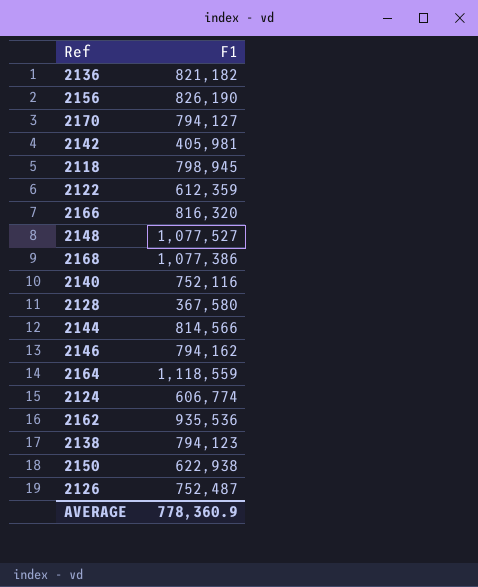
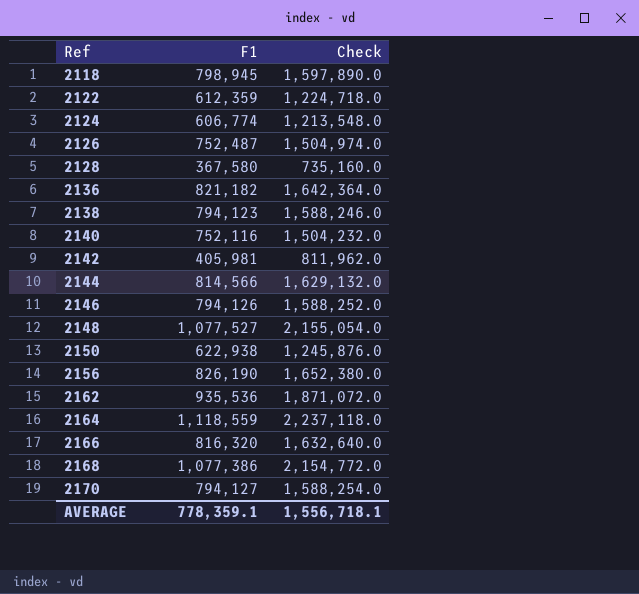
row order: none -> Ref ascending
column Check | formula: none -> [F1] * 2
2146 | F1: 794,162 -> 794,126
AVERAGE | F1: 778,360.9 -> 778,359.1

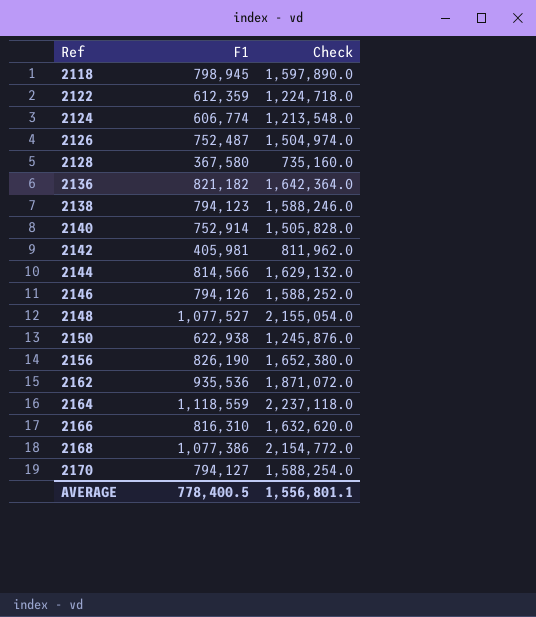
2140 | F1: 752,116 -> 752,914
2140 | Check: 1,504,232.0 -> 1,505,828.0
2166 | F1: 816,320 -> 816,310
2166 | Check: 1,632,640.0 -> 1,632,620.0
AVERAGE | F1: 778,359.1 -> 778,400.5
AVERAGE | Check: 1,556,718.1 -> 1,556,801.1

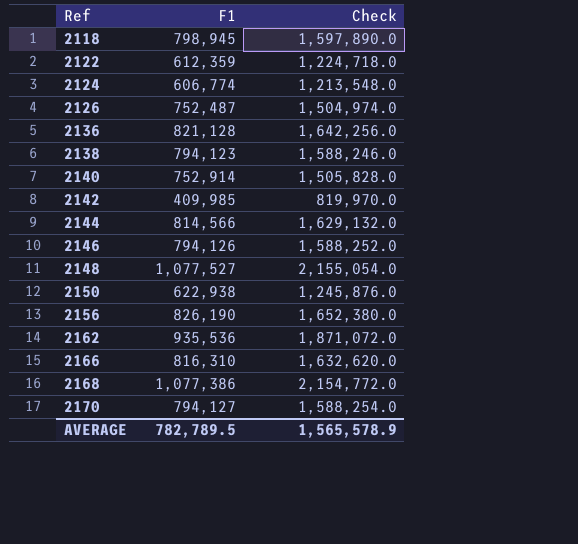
row 2128: 367,580 | 735,160.0 -> none
row 2164: 1,118,559 | 2,237,118.0 -> none
2136 | F1: 821,182 -> 821,128
2136 | Check: 1,642,364.0 -> 1,642,256.0
2142 | F1: 405,981 -> 409,985
2142 | Check: 811,962.0 -> 819,970.0
AVERAGE | F1: 778,400.5 -> 782,789.5
AVERAGE | Check: 1,556,801.1 -> 1,565,578.9

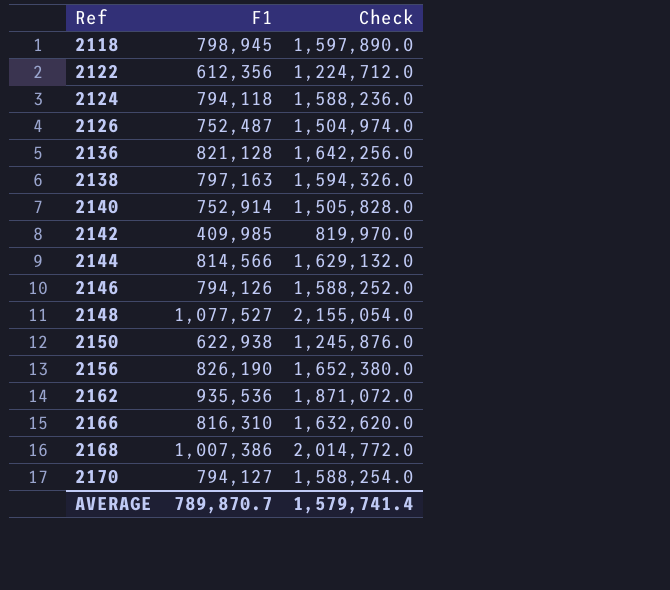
2122 | F1: 612,359 -> 612,356
2122 | Check: 1,224,718.0 -> 1,224,712.0
2124 | F1: 606,774 -> 794,118
2124 | Check: 1,213,548.0 -> 1,588,236.0
2138 | F1: 794,123 -> 797,163
2138 | Check: 1,588,246.0 -> 1,594,326.0
2168 | F1: 1,077,386 -> 1,007,386
2168 | Check: 2,154,772.0 -> 2,014,772.0
AVERAGE | F1: 782,789.5 -> 789,870.7
AVERAGE | Check: 1,565,578.9 -> 1,579,741.4

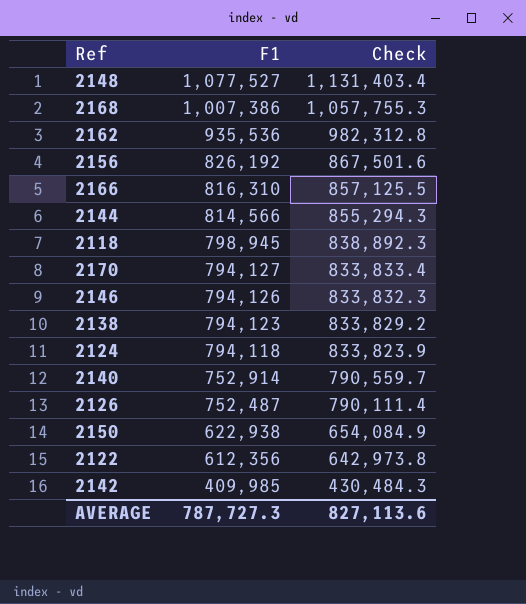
row order: Ref ascending -> F1 descending
column Check | formula: [F1] * 2 -> [F1] * 1.05
row 2136: 821,128 | 1,642,256.0 -> none
2156 | F1: 826,190 -> 826,192
2138 | F1: 797,163 -> 794,123
AVERAGE | F1: 789,870.7 -> 787,727.3
AVERAGE | Check: 1,579,741.4 -> 827,113.6

